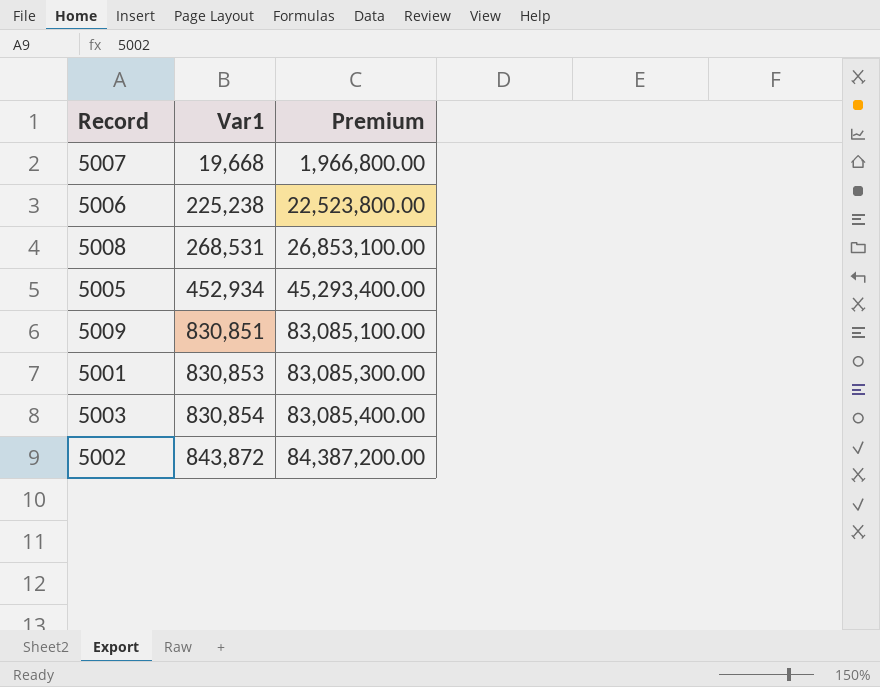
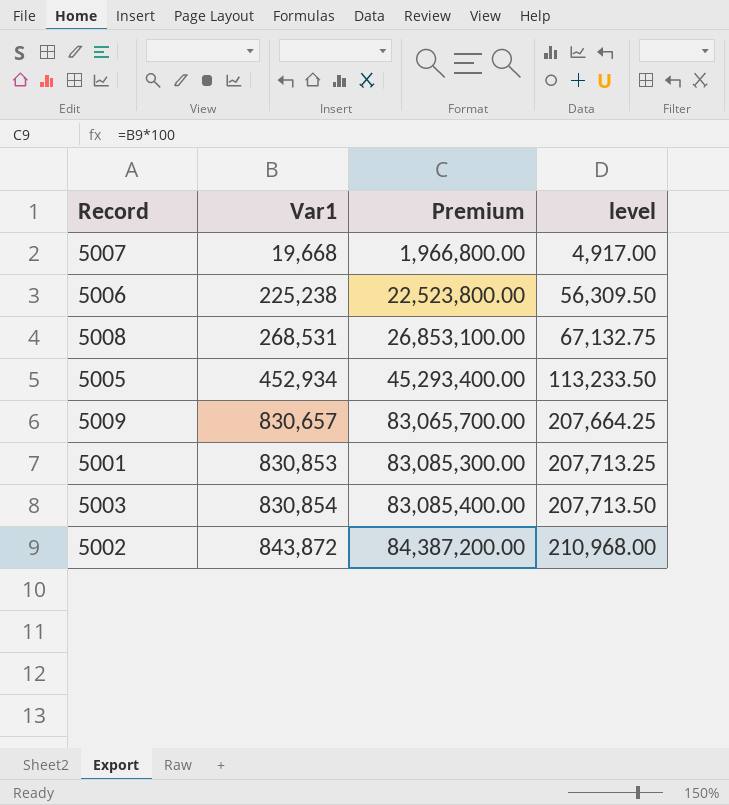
column level | formula: none -> [Var1] * 0.25
5009 | Var1: 830,851 -> 830,657
5009 | Premium: 83,085,100.00 -> 83,065,700.00

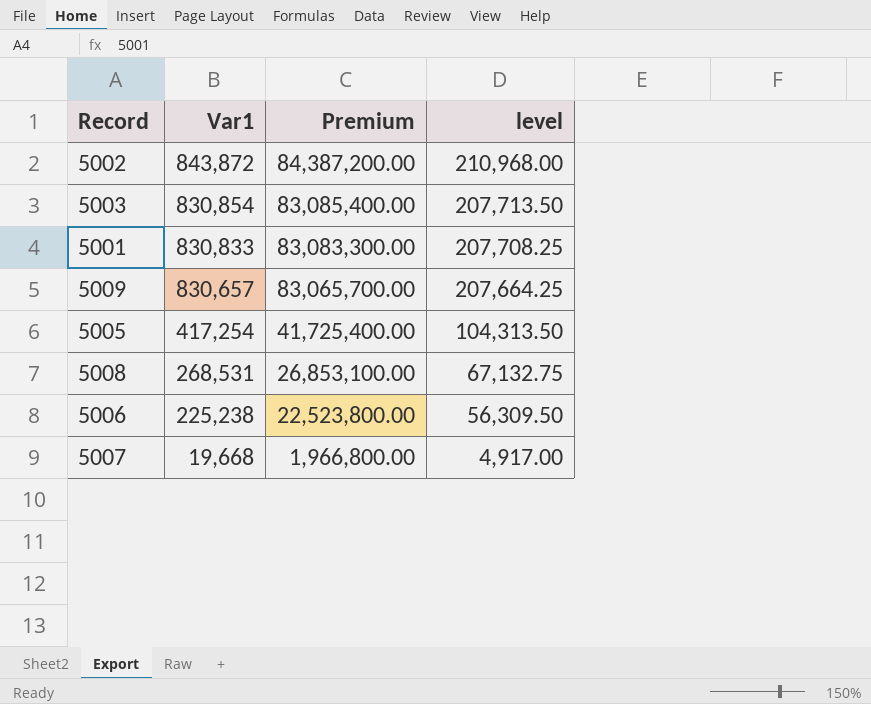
row order: Var1 ascending -> Var1 descending
5001 | Var1: 830,853 -> 830,833
5001 | Premium: 83,085,300.00 -> 83,083,300.00
5001 | level: 207,713.25 -> 207,708.25
5005 | Var1: 452,934 -> 417,254
5005 | Premium: 45,293,400.00 -> 41,725,400.00
5005 | level: 113,233.50 -> 104,313.50

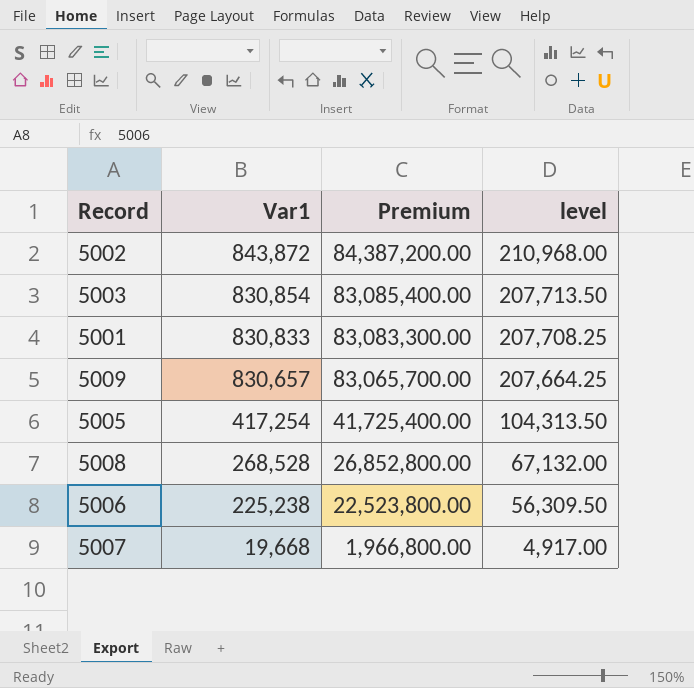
5008 | Var1: 268,531 -> 268,528
5008 | Premium: 26,853,100.00 -> 26,852,800.00
5008 | level: 67,132.75 -> 67,132.00

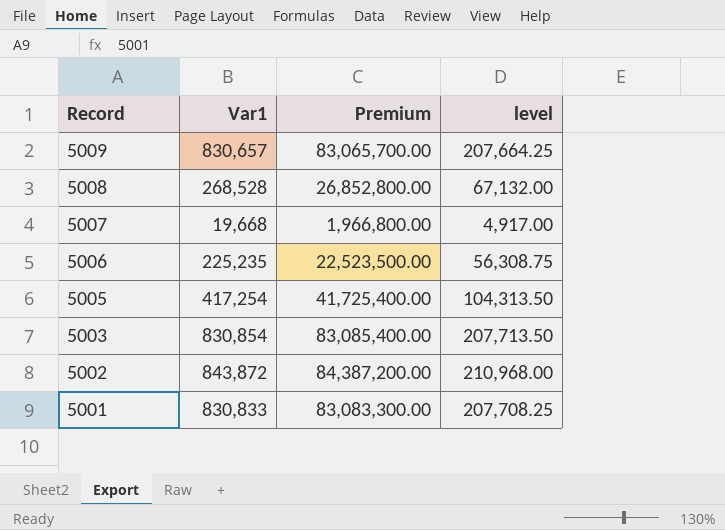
row order: Var1 descending -> Record descending
5006 | Var1: 225,238 -> 225,235
5006 | Premium: 22,523,800.00 -> 22,523,500.00
5006 | level: 56,309.50 -> 56,308.75

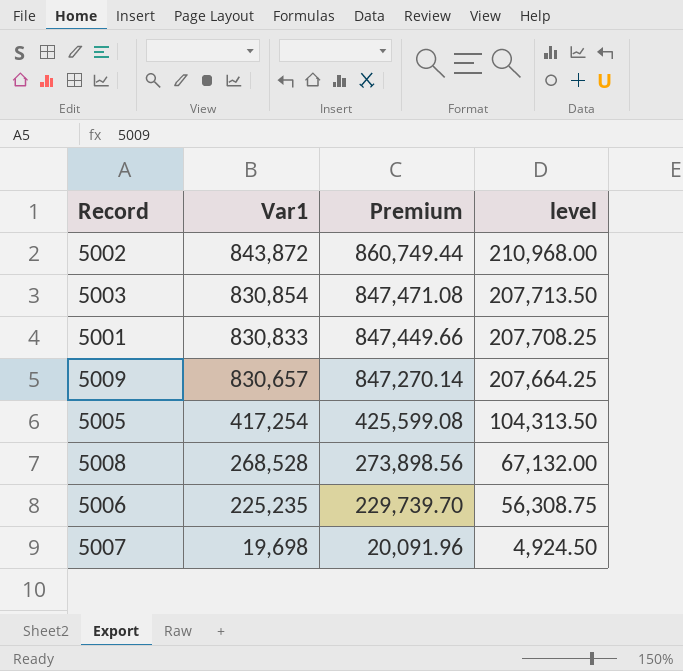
row order: Record descending -> Var1 descending
column Premium | formula: [Var1] * 100 -> [Var1] * 1.02
5007 | Var1: 19,668 -> 19,698
5007 | level: 4,917.00 -> 4,924.50

